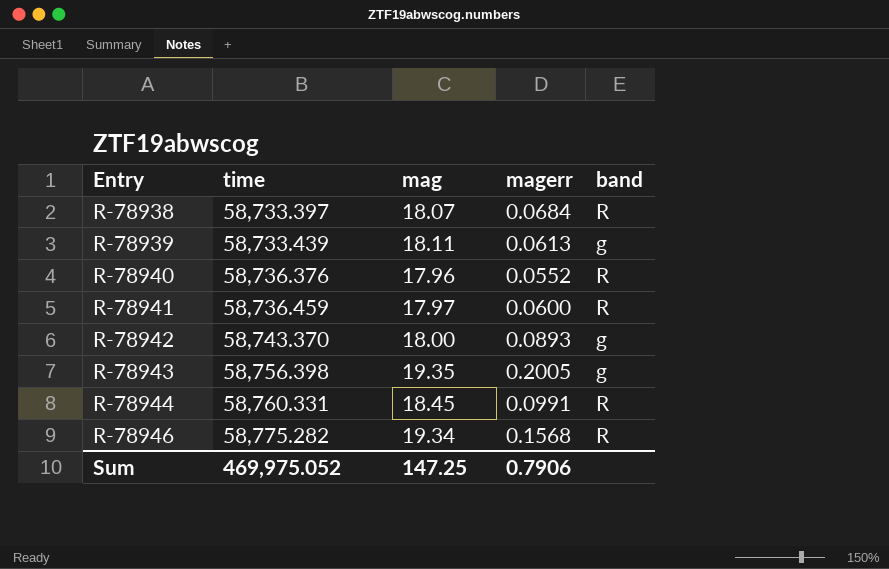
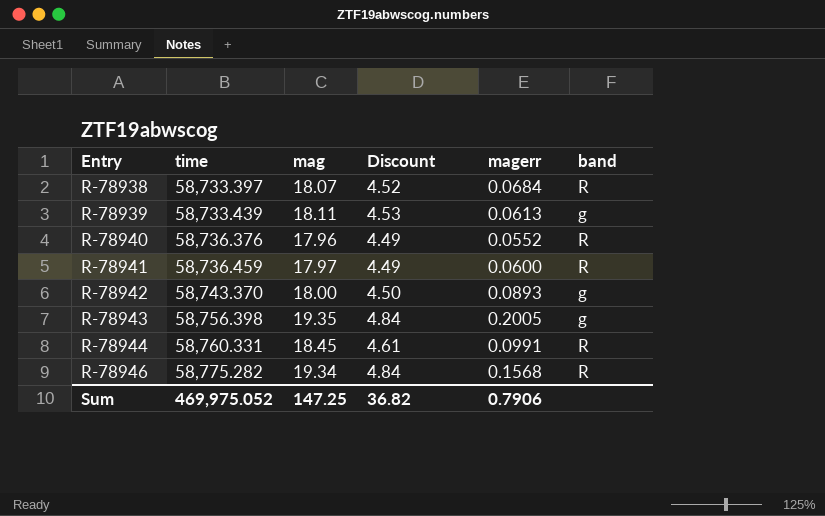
column Discount | formula: none -> [mag] * 0.25

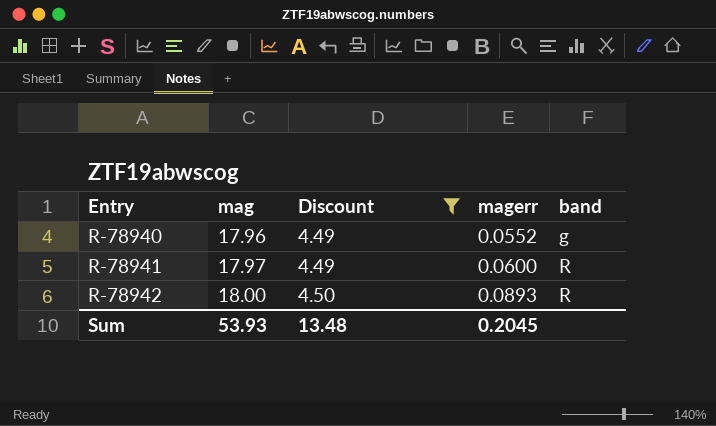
filter: none -> Discount <= 4.50
column time | position: 2 -> none
R-78940 | band: R -> g
R-78942 | band: g -> R
Sum | mag: 147.25 -> 53.93
Sum | Discount: 36.82 -> 13.48
Sum | magerr: 0.7906 -> 0.2045

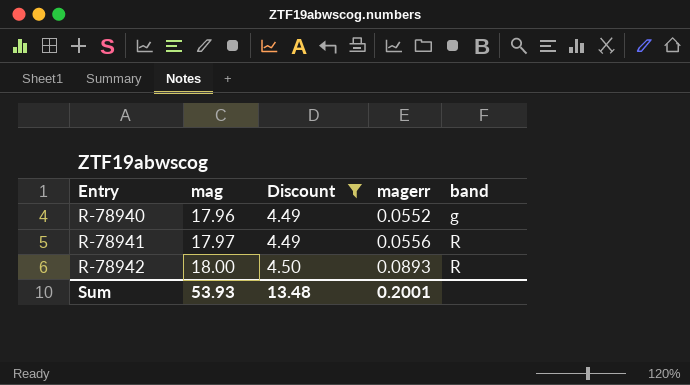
R-78941 | magerr: 0.0600 -> 0.0556
Sum | magerr: 0.2045 -> 0.2001

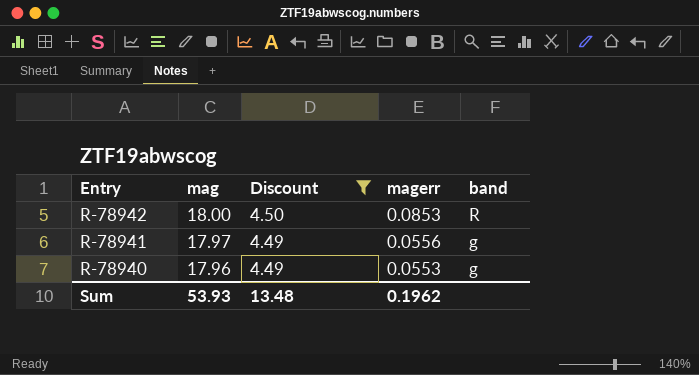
row order: Entry ascending -> Entry descending
R-78942 | magerr: 0.0893 -> 0.0853
R-78941 | band: R -> g
R-78940 | magerr: 0.0552 -> 0.0553
Sum | magerr: 0.2001 -> 0.1962

